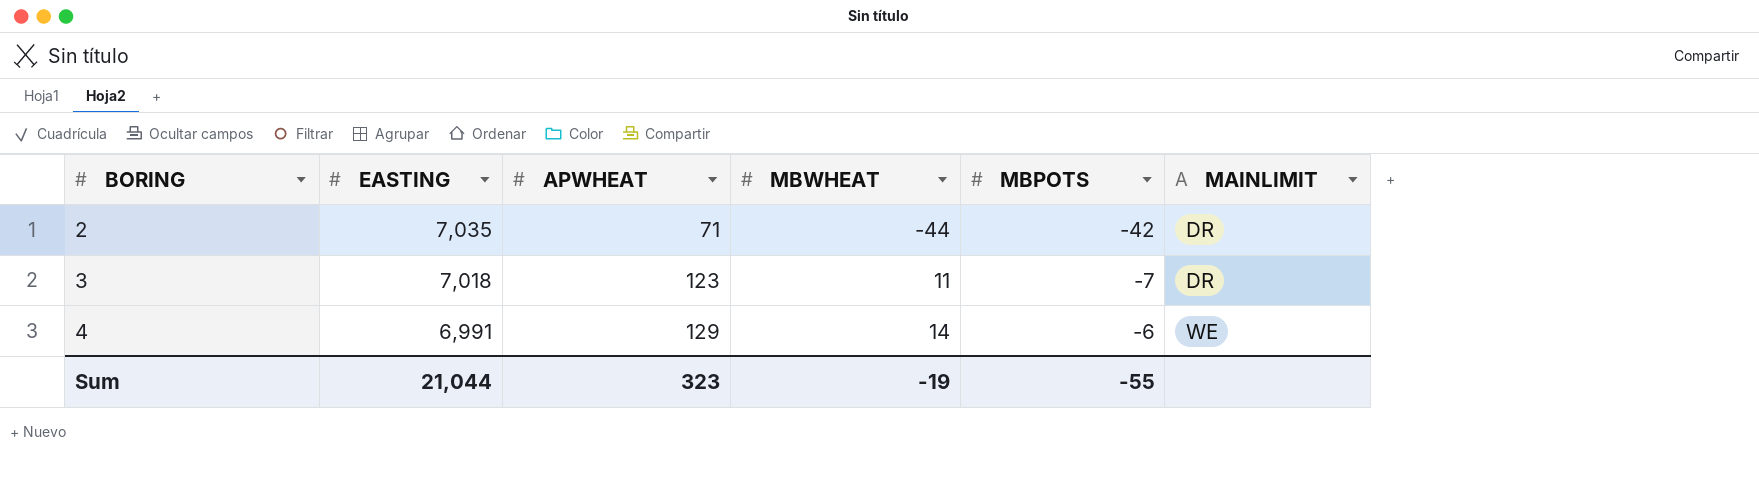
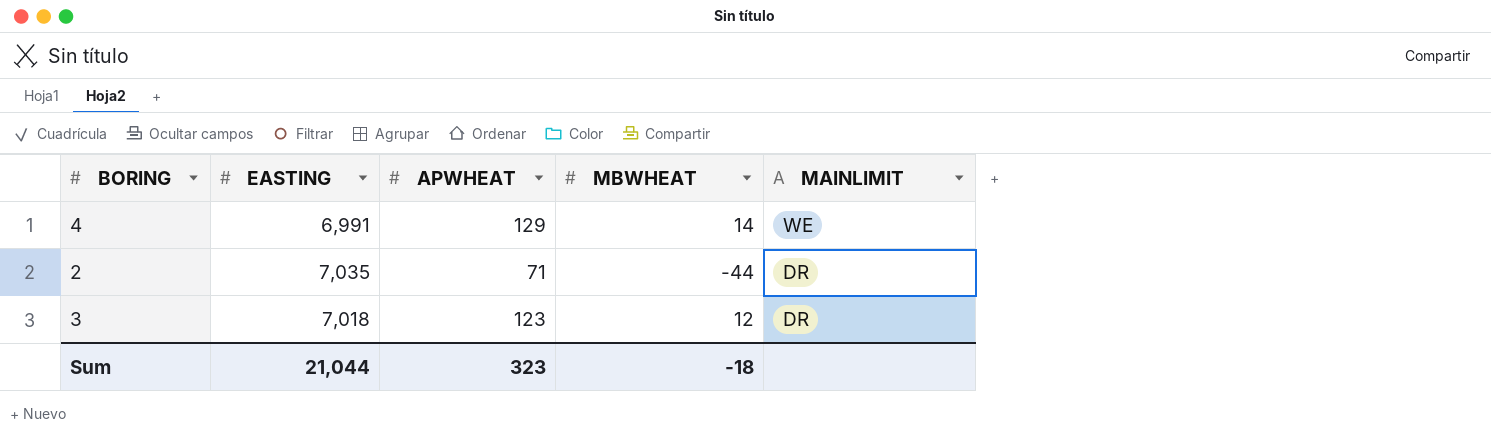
row order: BORING ascending -> MAINLIMIT descending
column MBPOTS | position: 5 -> none
3 | MBWHEAT: 11 -> 12
Sum | MBWHEAT: -19 -> -18

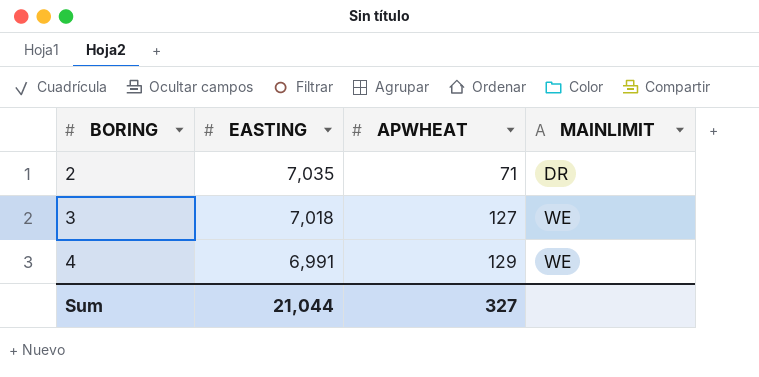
row order: MAINLIMIT descending -> BORING ascending
column MBWHEAT | position: 4 -> none
3 | APWHEAT: 123 -> 127
3 | MAINLIMIT: DR -> WE
Sum | APWHEAT: 323 -> 327

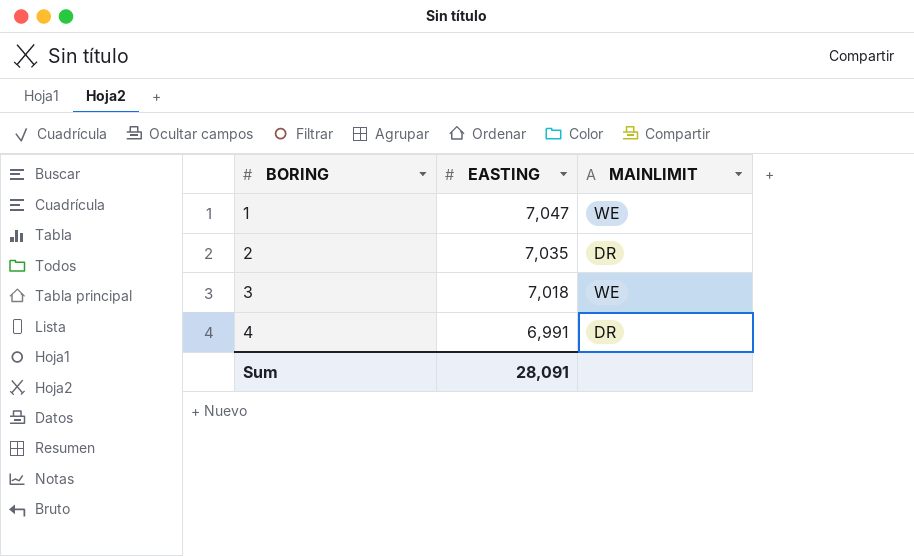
column APWHEAT | position: 3 -> none
row 1: none -> 7,047 | WE
4 | MAINLIMIT: WE -> DR
Sum | EASTING: 21,044 -> 28,091

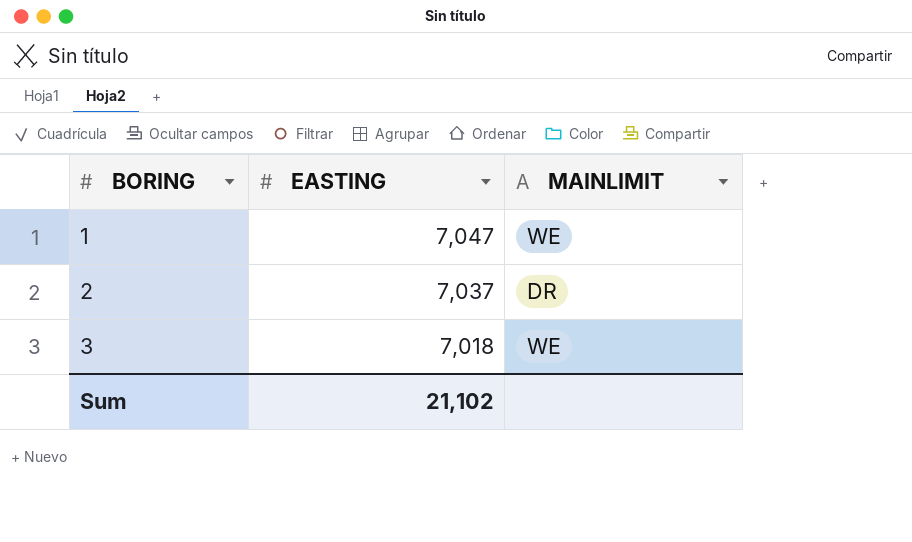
row 4: 6,991 | DR -> none
2 | EASTING: 7,035 -> 7,037
Sum | EASTING: 28,091 -> 21,102

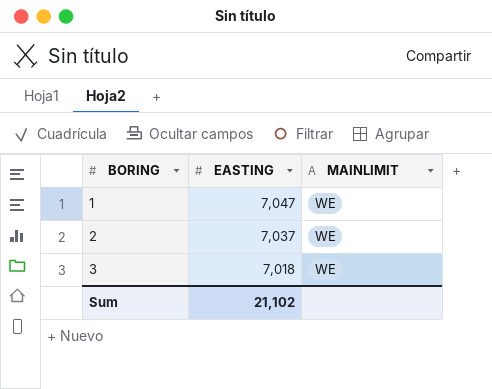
2 | MAINLIMIT: DR -> WE

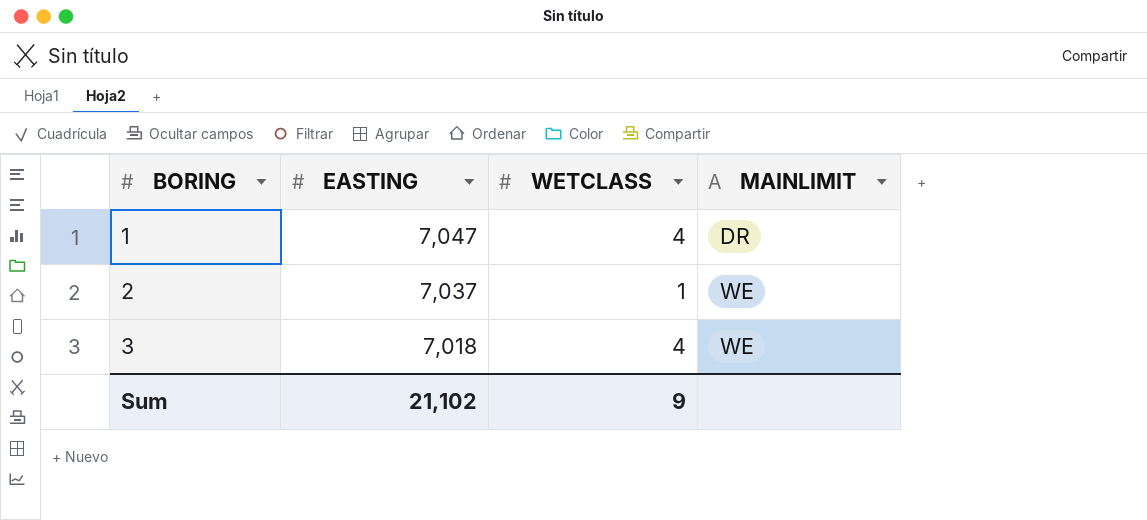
column WETCLASS | position: none -> 3
1 | MAINLIMIT: WE -> DR

